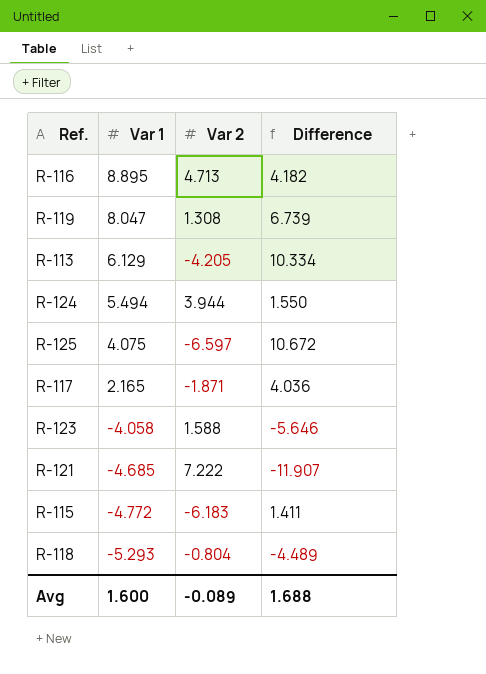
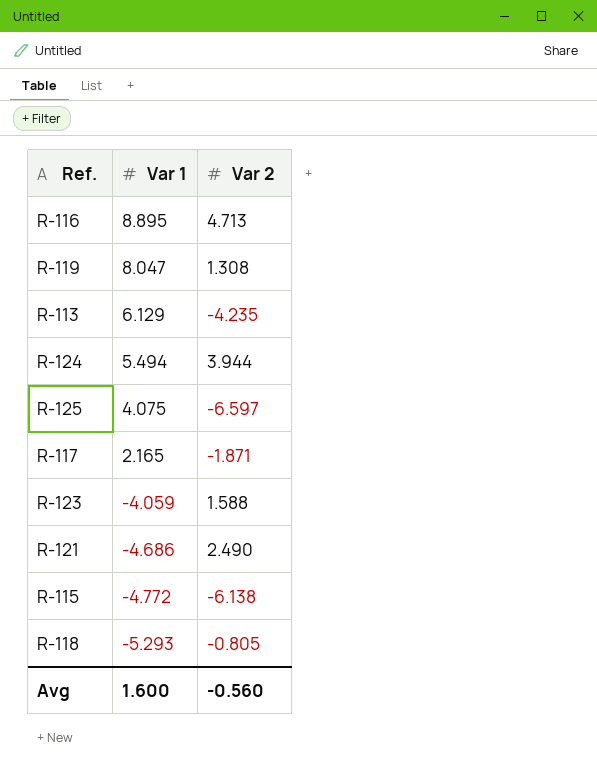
column Difference | formula: [Var 1] - [Var 2] -> none
R-113 | Var 2: -4.205 -> -4.235
R-123 | Var 1: -4.058 -> -4.059
R-121 | Var 1: -4.685 -> -4.686
R-121 | Var 2: 7.222 -> 2.490
R-115 | Var 2: -6.183 -> -6.138
R-118 | Var 2: -0.804 -> -0.805
Avg | Var 2: -0.089 -> -0.560

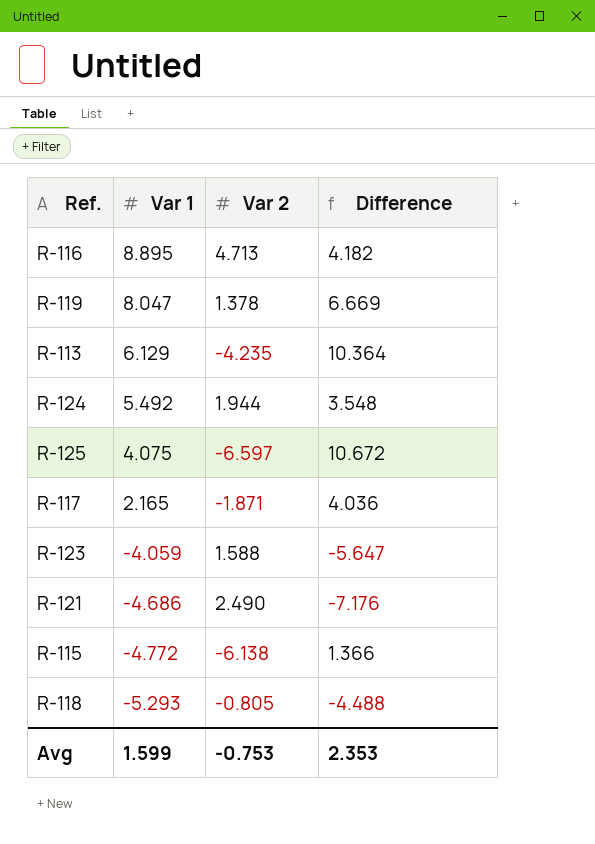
column Difference | formula: none -> [Var 1] - [Var 2]
R-119 | Var 2: 1.308 -> 1.378
R-124 | Var 1: 5.494 -> 5.492
R-124 | Var 2: 3.944 -> 1.944
Avg | Var 1: 1.600 -> 1.599
Avg | Var 2: -0.560 -> -0.753

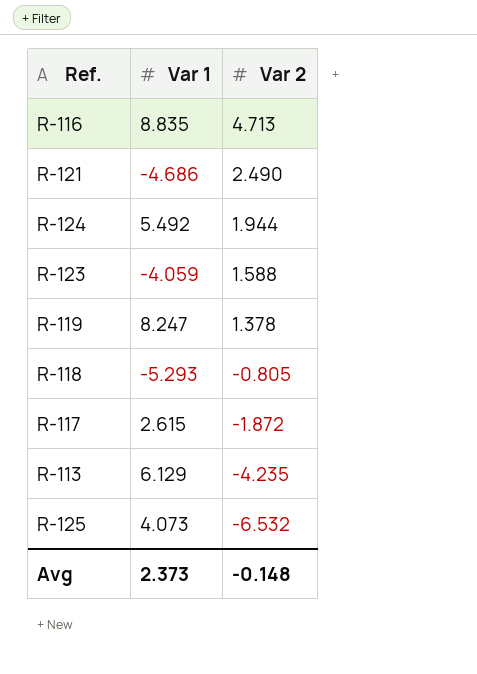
row order: Var 1 descending -> Var 2 descending
column Difference | formula: [Var 1] - [Var 2] -> none
row R-115: -4.772 | -6.138 | 1.366 -> none
R-116 | Var 1: 8.895 -> 8.835
R-119 | Var 1: 8.047 -> 8.247
R-117 | Var 1: 2.165 -> 2.615
R-117 | Var 2: -1.871 -> -1.872
R-125 | Var 1: 4.075 -> 4.073
R-125 | Var 2: -6.597 -> -6.532
Avg | Var 1: 1.599 -> 2.373
Avg | Var 2: -0.753 -> -0.148

